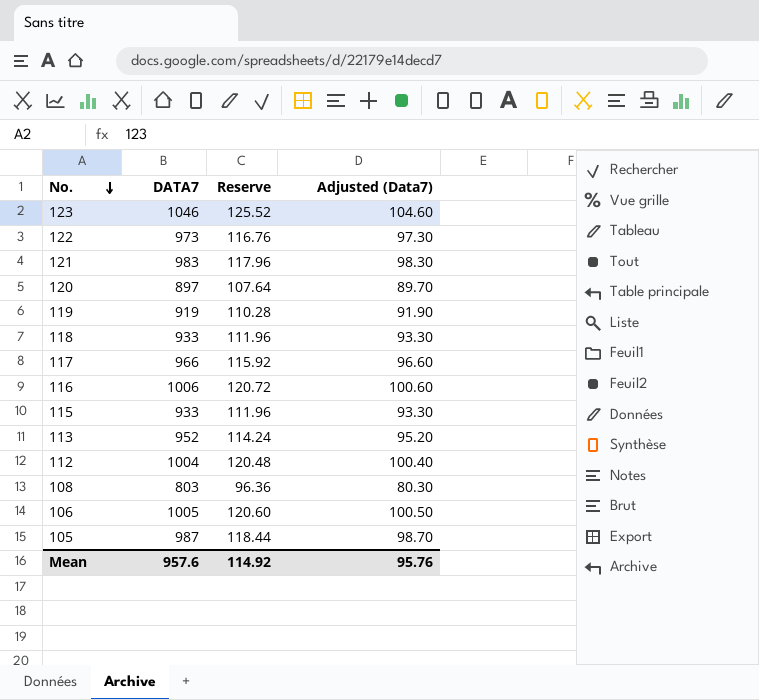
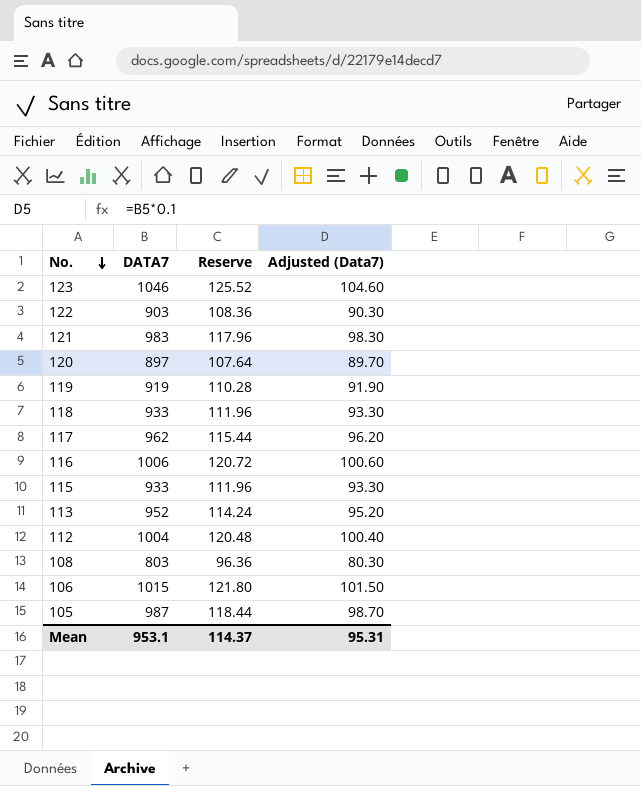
122 | DATA7: 973 -> 903
122 | Reserve: 116.76 -> 108.36
122 | Adjusted (Data7): 97.30 -> 90.30
117 | DATA7: 966 -> 962
117 | Reserve: 115.92 -> 115.44
117 | Adjusted (Data7): 96.60 -> 96.20
106 | DATA7: 1005 -> 1015
106 | Reserve: 120.60 -> 121.80
106 | Adjusted (Data7): 100.50 -> 101.50
Mean | DATA7: 957.6 -> 953.1
Mean | Reserve: 114.92 -> 114.37
Mean | Adjusted (Data7): 95.76 -> 95.31

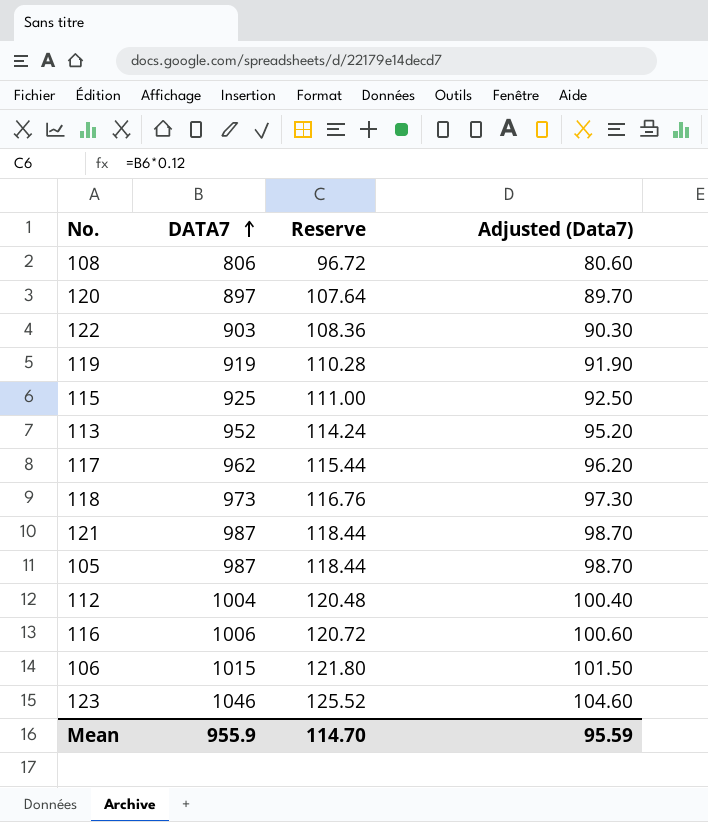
row order: No. descending -> DATA7 ascending
108 | DATA7: 803 -> 806
108 | Reserve: 96.36 -> 96.72
108 | Adjusted (Data7): 80.30 -> 80.60
115 | DATA7: 933 -> 925
115 | Reserve: 111.96 -> 111.00
115 | Adjusted (Data7): 93.30 -> 92.50
118 | DATA7: 933 -> 973
118 | Reserve: 111.96 -> 116.76
118 | Adjusted (Data7): 93.30 -> 97.30
121 | DATA7: 983 -> 987
121 | Reserve: 117.96 -> 118.44
121 | Adjusted (Data7): 98.30 -> 98.70
Mean | DATA7: 953.1 -> 955.9
Mean | Reserve: 114.37 -> 114.70
Mean | Adjusted (Data7): 95.31 -> 95.59

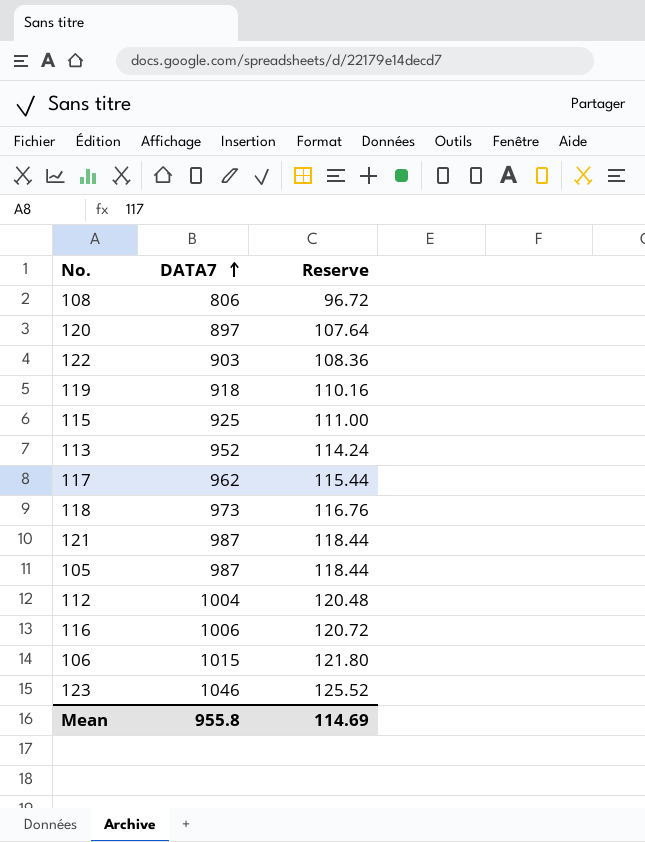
column Adjusted (Data7) | formula: [DATA7] * 0.1 -> none
119 | DATA7: 919 -> 918
119 | Reserve: 110.28 -> 110.16
Mean | DATA7: 955.9 -> 955.8
Mean | Reserve: 114.70 -> 114.69

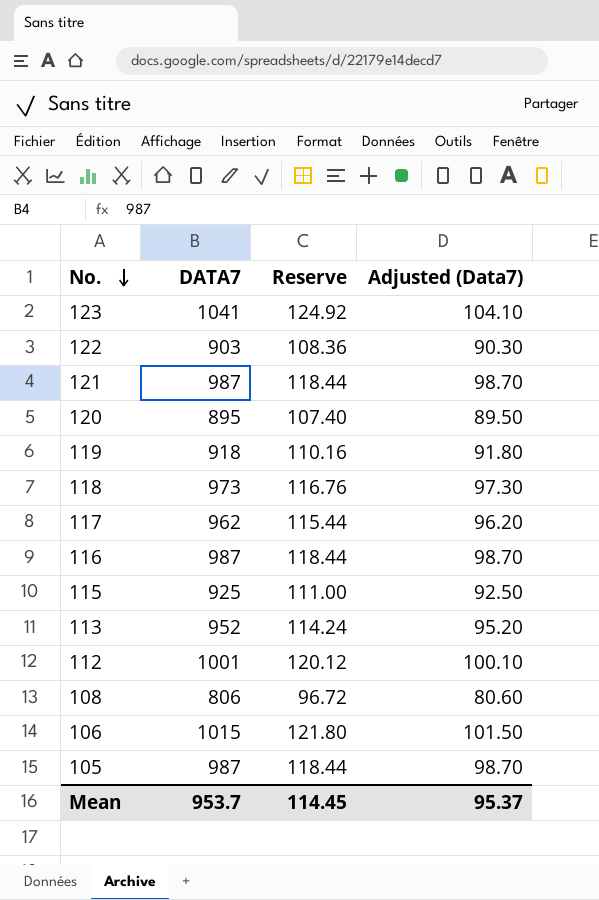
row order: DATA7 ascending -> No. descending
column Adjusted (Data7) | formula: none -> [DATA7] * 0.1
123 | DATA7: 1046 -> 1041
123 | Reserve: 125.52 -> 124.92
120 | DATA7: 897 -> 895
120 | Reserve: 107.64 -> 107.40
116 | DATA7: 1006 -> 987
116 | Reserve: 120.72 -> 118.44
112 | DATA7: 1004 -> 1001
112 | Reserve: 120.48 -> 120.12
Mean | DATA7: 955.8 -> 953.7
Mean | Reserve: 114.69 -> 114.45

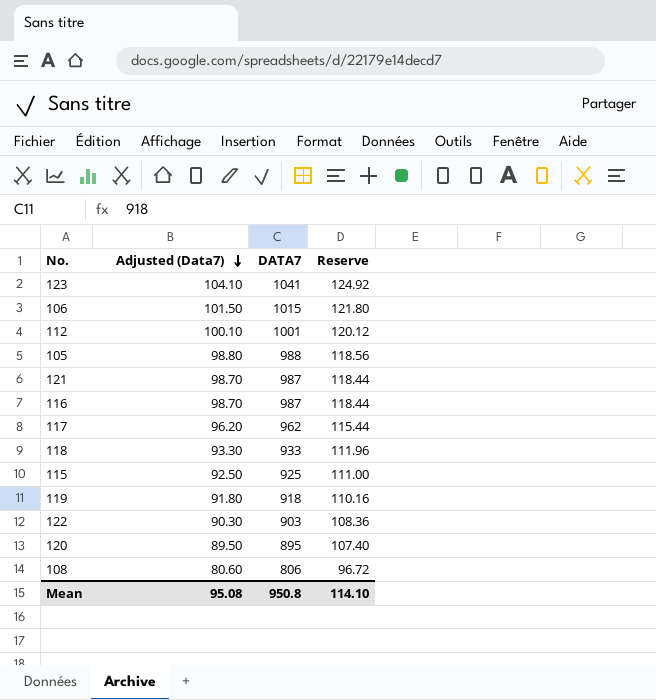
row order: No. descending -> Adjusted (Data7) descending
column Adjusted (Data7) | position: 4 -> 2
row 113: 952 | 114.24 | 95.20 -> none
105 | Adjusted (Data7): 98.70 -> 98.80
105 | DATA7: 987 -> 988
105 | Reserve: 118.44 -> 118.56
118 | Adjusted (Data7): 97.30 -> 93.30
118 | DATA7: 973 -> 933
118 | Reserve: 116.76 -> 111.96
Mean | Adjusted (Data7): 95.37 -> 95.08
Mean | DATA7: 953.7 -> 950.8
Mean | Reserve: 114.45 -> 114.10

